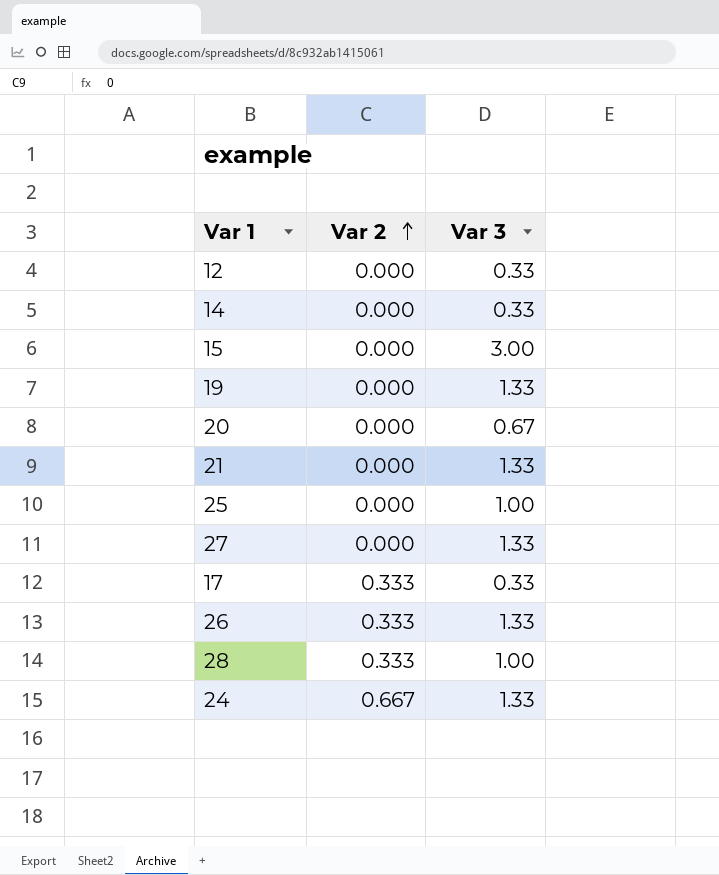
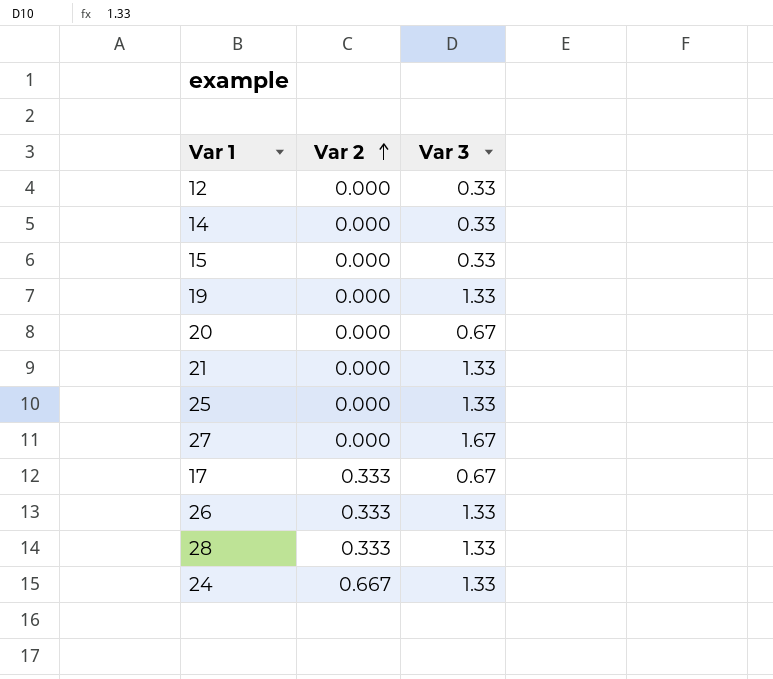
15 | Var 3: 3.00 -> 0.33
25 | Var 3: 1.00 -> 1.33
27 | Var 3: 1.33 -> 1.67
17 | Var 3: 0.33 -> 0.67
28 | Var 3: 1.00 -> 1.33

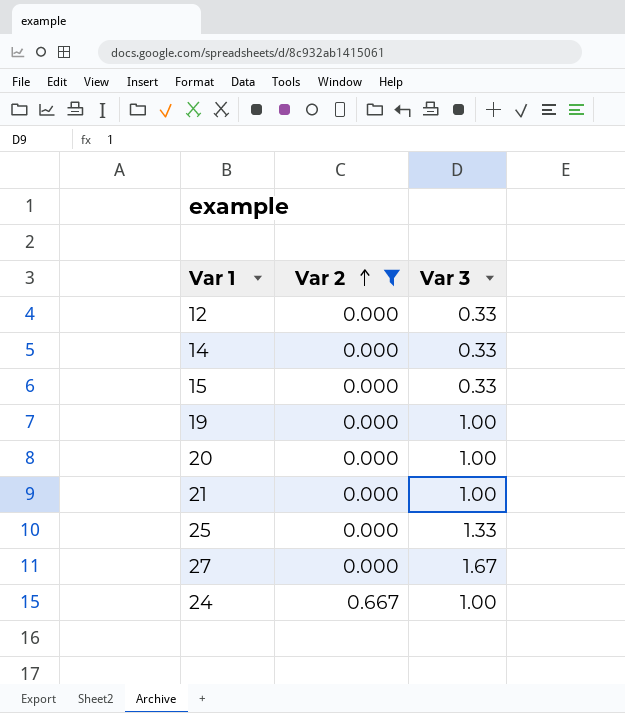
filter: none -> Var 2 != 0.333
19 | Var 3: 1.33 -> 1.00
20 | Var 3: 0.67 -> 1.00
21 | Var 3: 1.33 -> 1.00
24 | Var 3: 1.33 -> 1.00

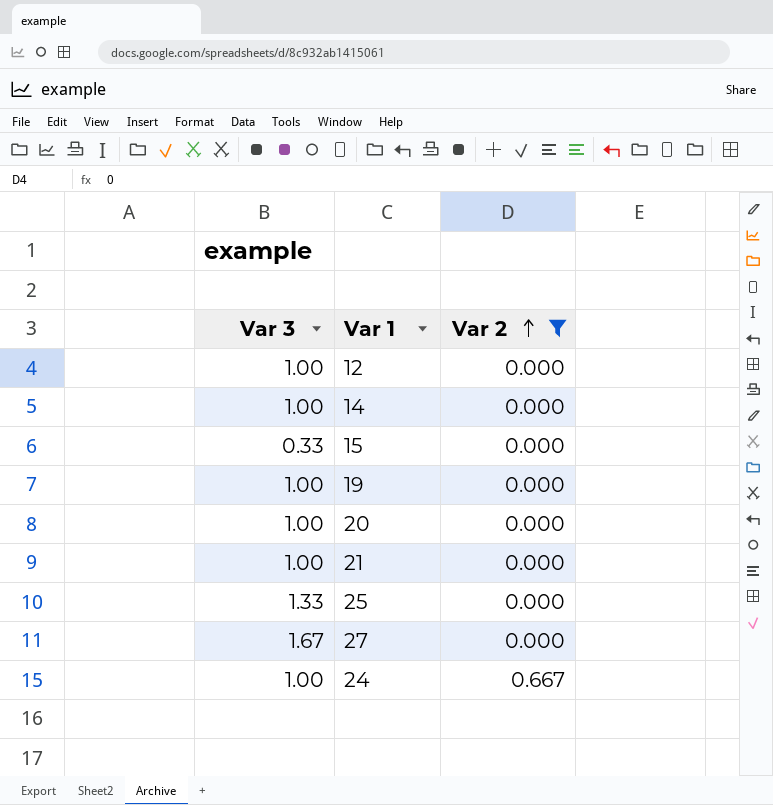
column Var 3 | position: 3 -> 1
12 | Var 3: 0.33 -> 1.00
14 | Var 3: 0.33 -> 1.00

